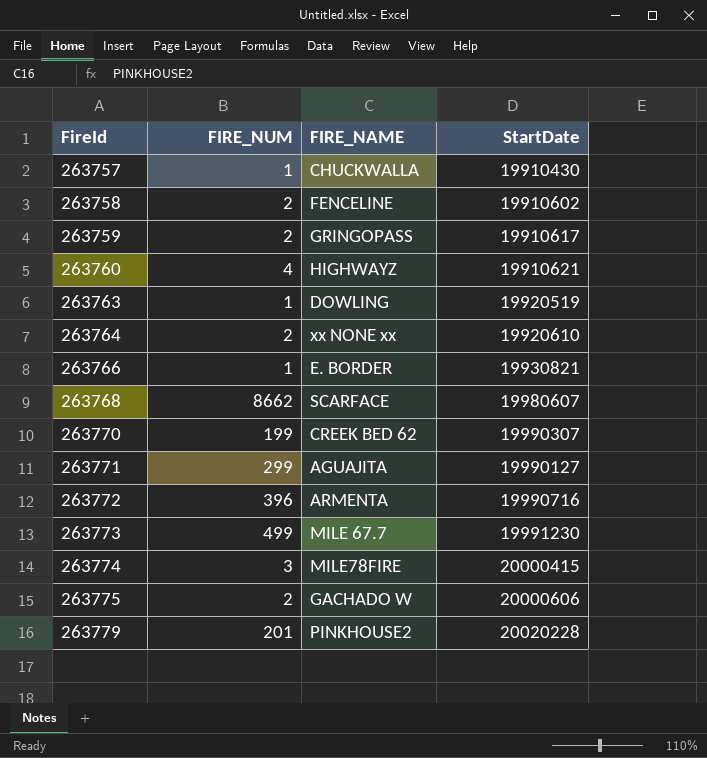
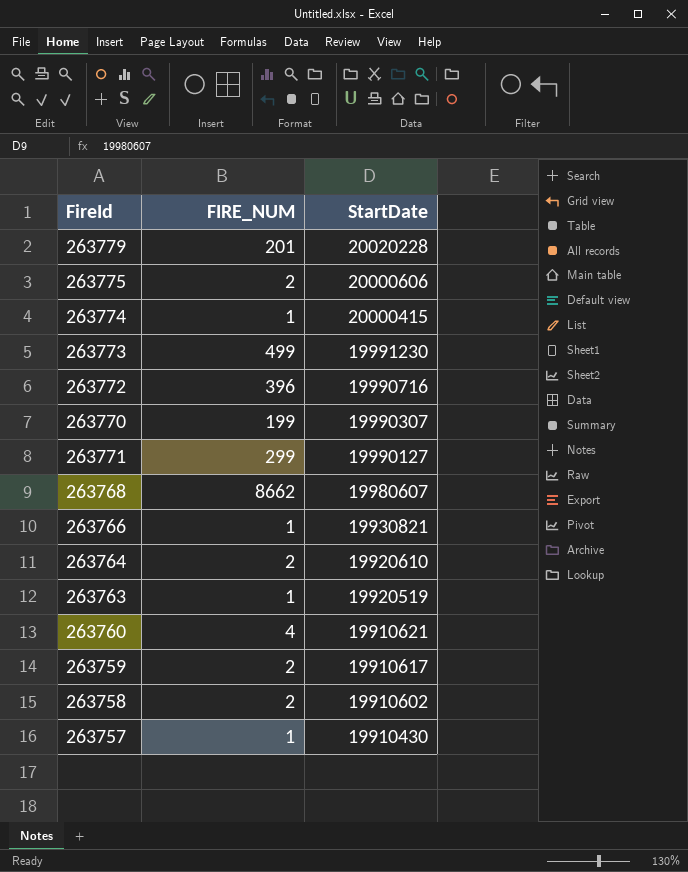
row order: FireId ascending -> StartDate descending
column FIRE_NAME | position: 3 -> none
263774 | FIRE_NUM: 3 -> 1

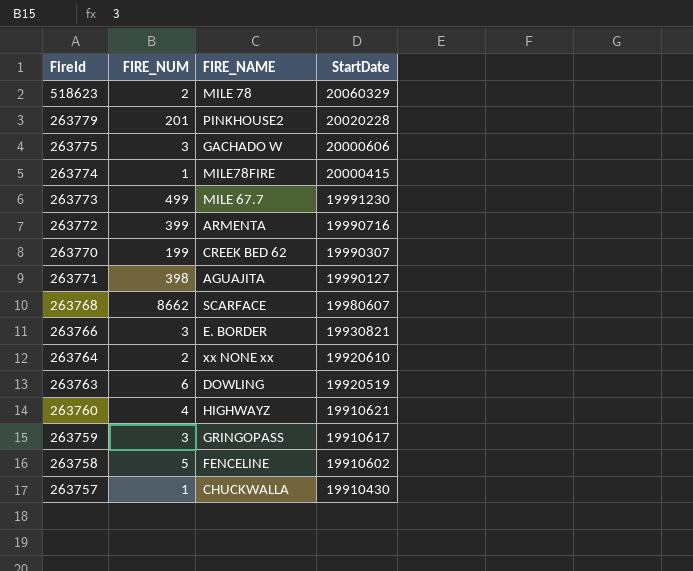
column FIRE_NAME | position: none -> 3
row 518623: none -> 2 | MILE 78 | 20060329
263775 | FIRE_NUM: 2 -> 3
263772 | FIRE_NUM: 396 -> 399
263771 | FIRE_NUM: 299 -> 398
263766 | FIRE_NUM: 1 -> 3
263763 | FIRE_NUM: 1 -> 6
263759 | FIRE_NUM: 2 -> 3
263758 | FIRE_NUM: 2 -> 5

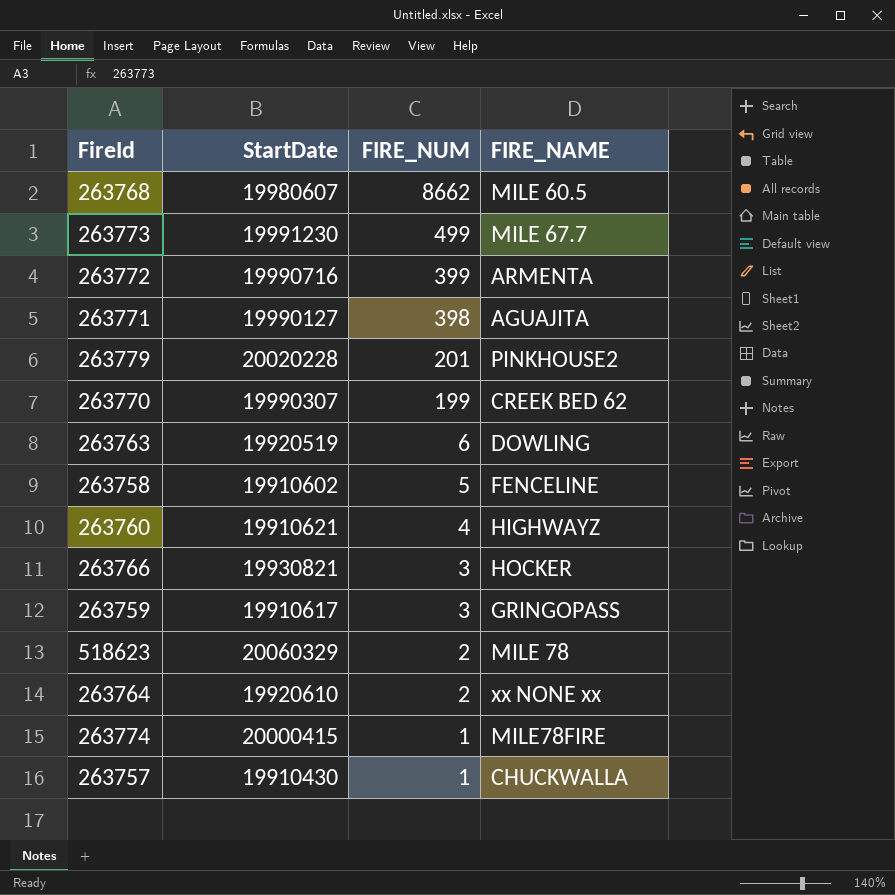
row order: StartDate descending -> FIRE_NUM descending
column StartDate | position: 4 -> 2
row 263775: 3 | GACHADO W | 20000606 -> none
263768 | FIRE_NAME: SCARFACE -> MILE 60.5
263766 | FIRE_NAME: E. BORDER -> HOCKER

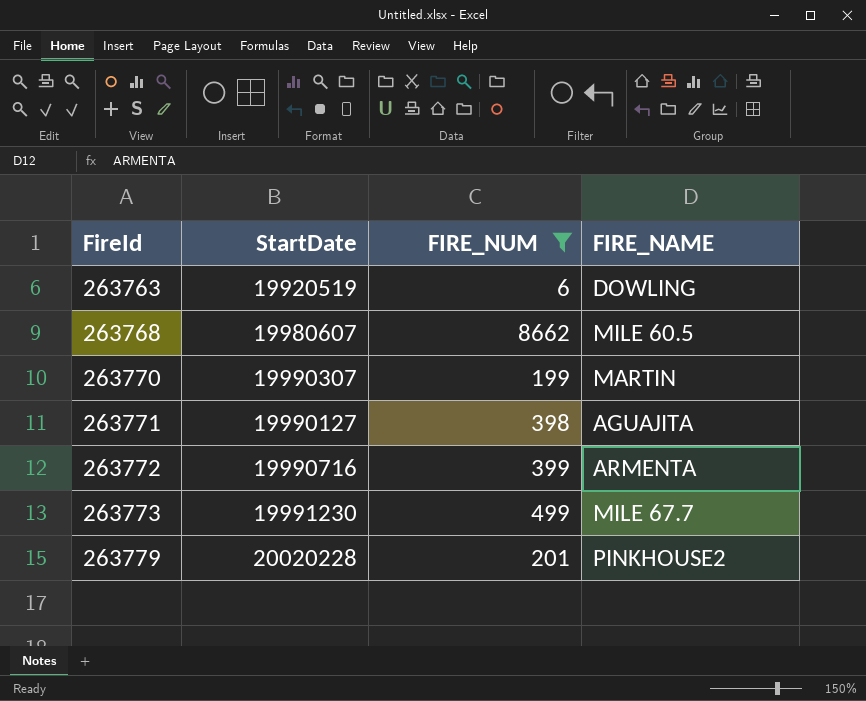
filter: none -> FIRE_NUM >= 6
row order: FIRE_NUM descending -> FireId ascending
263770 | FIRE_NAME: CREEK BED 62 -> MARTIN

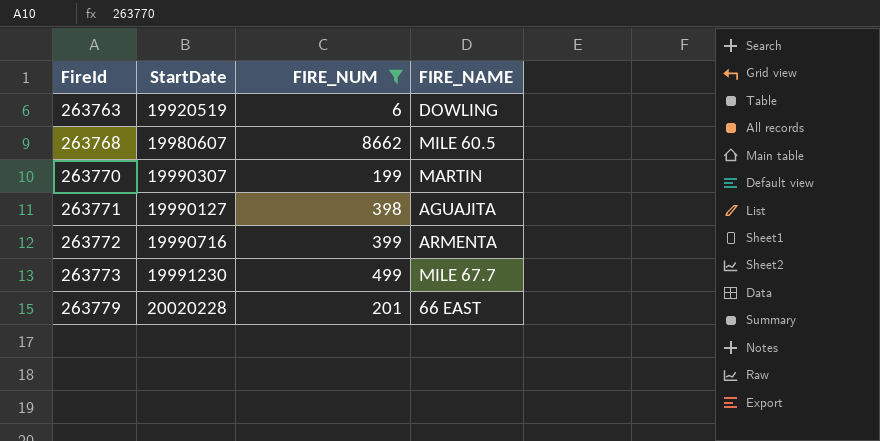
263779 | FIRE_NAME: PINKHOUSE2 -> 66 EAST

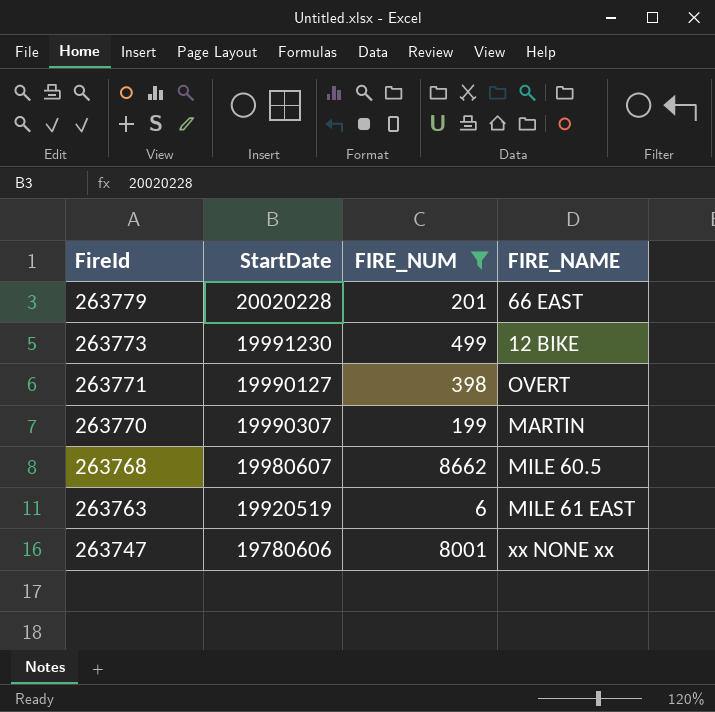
row order: FireId ascending -> FireId descending
row 263772: 19990716 | 399 | ARMENTA -> none
263773 | FIRE_NAME: MILE 67.7 -> 12 BIKE
263771 | FIRE_NAME: AGUAJITA -> OVERT
263763 | FIRE_NAME: DOWLING -> MILE 61 EAST
row 263747: none -> 19780606 | 8001 | xx NONE xx

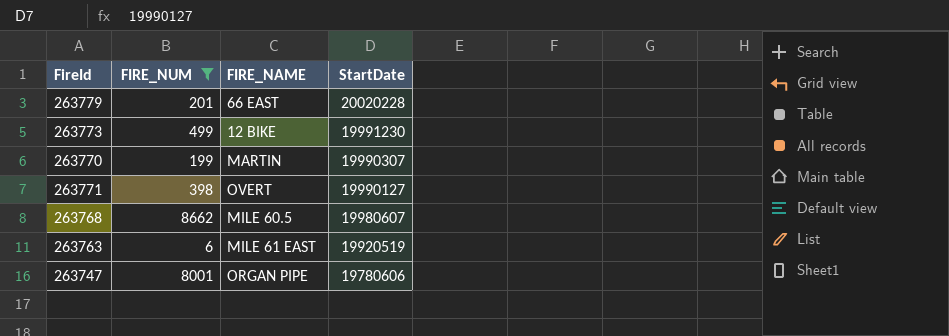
row order: FireId descending -> StartDate descending
column StartDate | position: 2 -> 4
263747 | FIRE_NAME: xx NONE xx -> ORGAN PIPE

